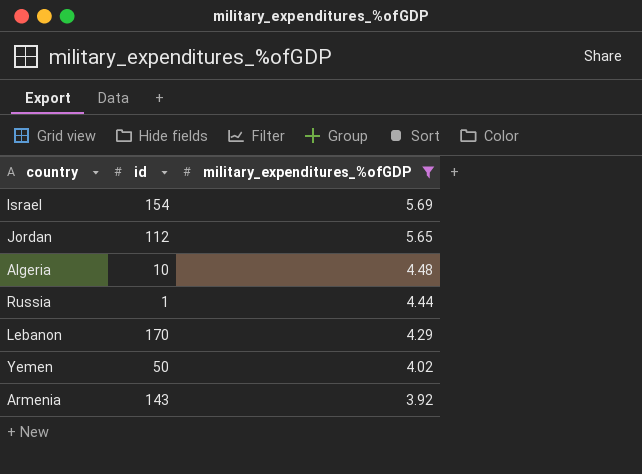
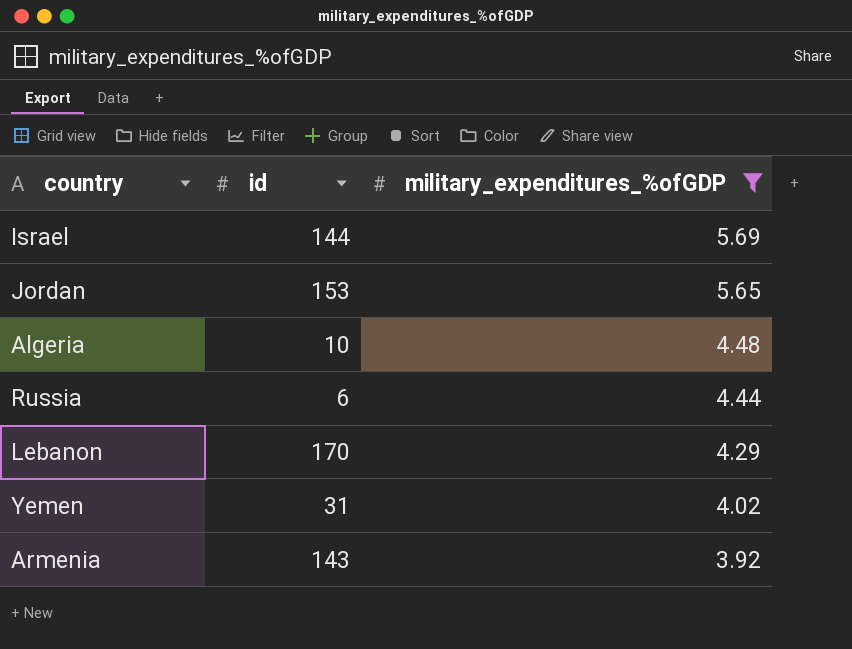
Israel | id: 154 -> 144
Jordan | id: 112 -> 153
Russia | id: 1 -> 6
Yemen | id: 50 -> 31

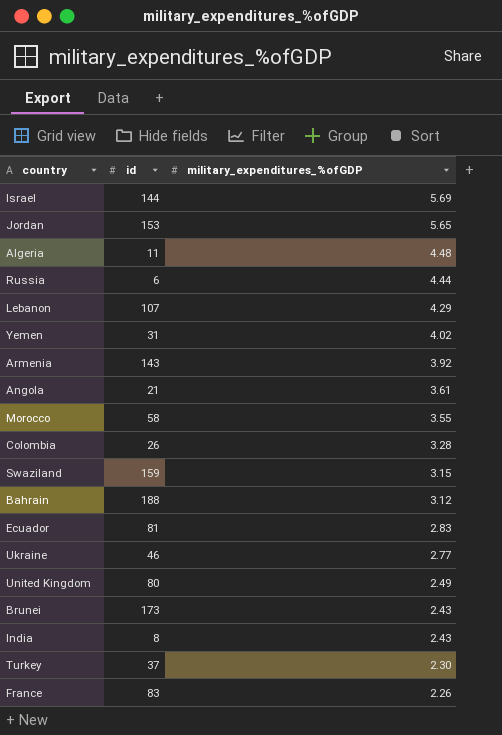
filter: military_expenditures_%ofGDP >= 3.92 -> none
Algeria | id: 10 -> 11
Lebanon | id: 170 -> 107

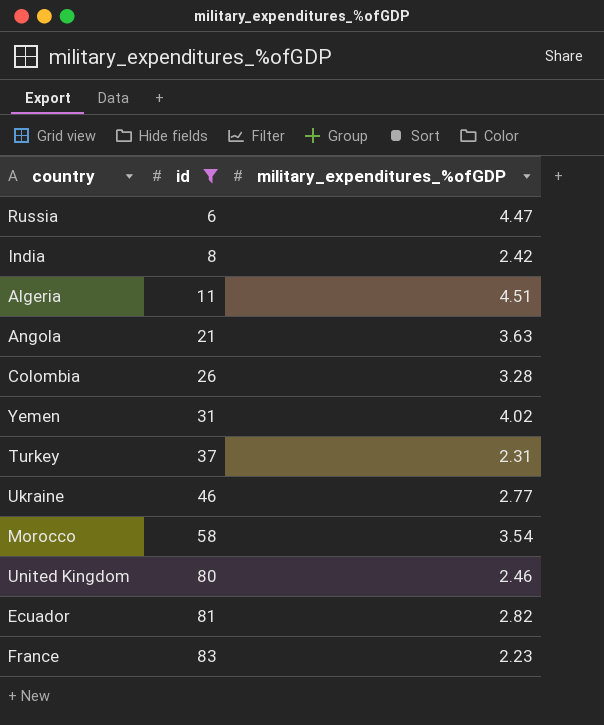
filter: none -> id <= 83
row order: military_expenditures_%ofGDP descending -> id ascending
Russia | military_expenditures_%ofGDP: 4.44 -> 4.47
India | military_expenditures_%ofGDP: 2.43 -> 2.42
Algeria | military_expenditures_%ofGDP: 4.48 -> 4.51
Angola | military_expenditures_%ofGDP: 3.61 -> 3.63
Turkey | military_expenditures_%ofGDP: 2.30 -> 2.31
Morocco | military_expenditures_%ofGDP: 3.55 -> 3.54
United Kingdom | military_expenditures_%ofGDP: 2.49 -> 2.46
Ecuador | military_expenditures_%ofGDP: 2.83 -> 2.82
France | military_expenditures_%ofGDP: 2.26 -> 2.23

